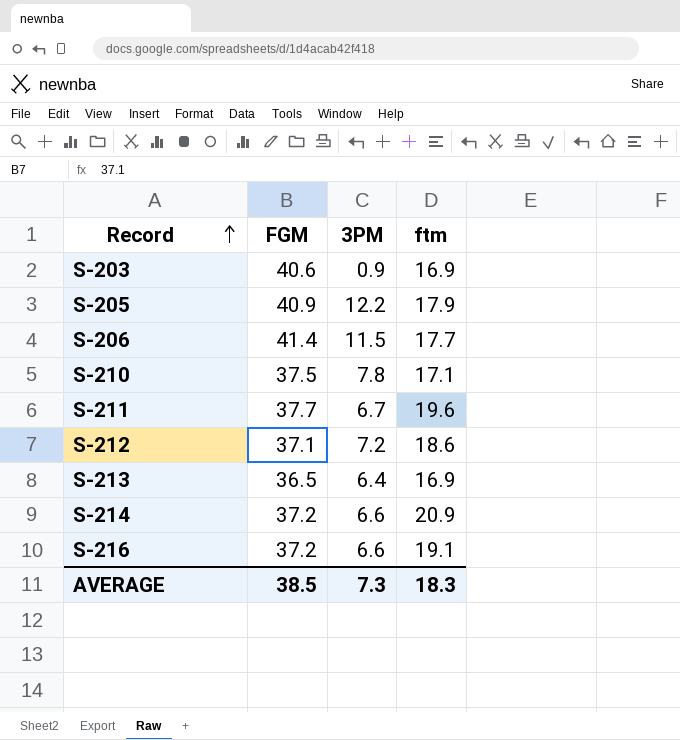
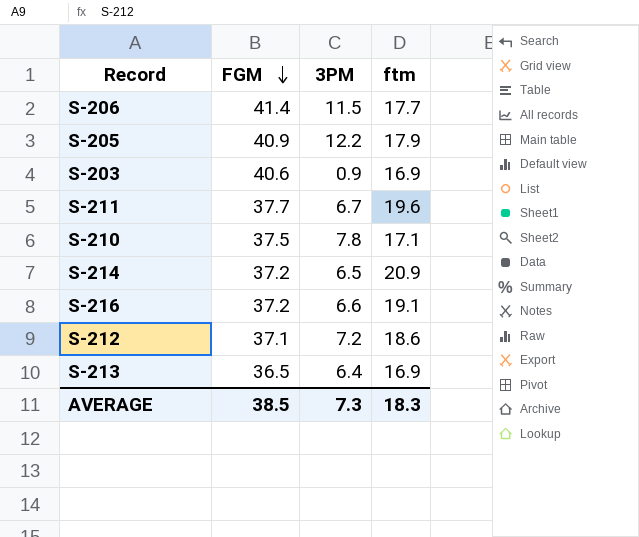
row order: Record ascending -> FGM descending
S-214 | 3PM: 6.6 -> 6.5

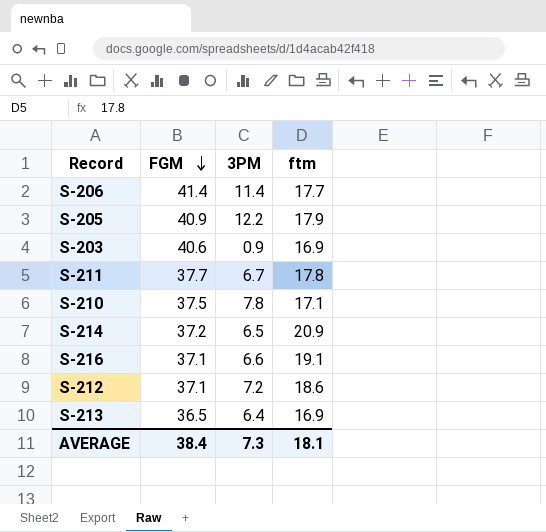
S-206 | 3PM: 11.5 -> 11.4
S-211 | ftm: 19.6 -> 17.8
S-216 | FGM: 37.2 -> 37.1
AVERAGE | FGM: 38.5 -> 38.4
AVERAGE | ftm: 18.3 -> 18.1

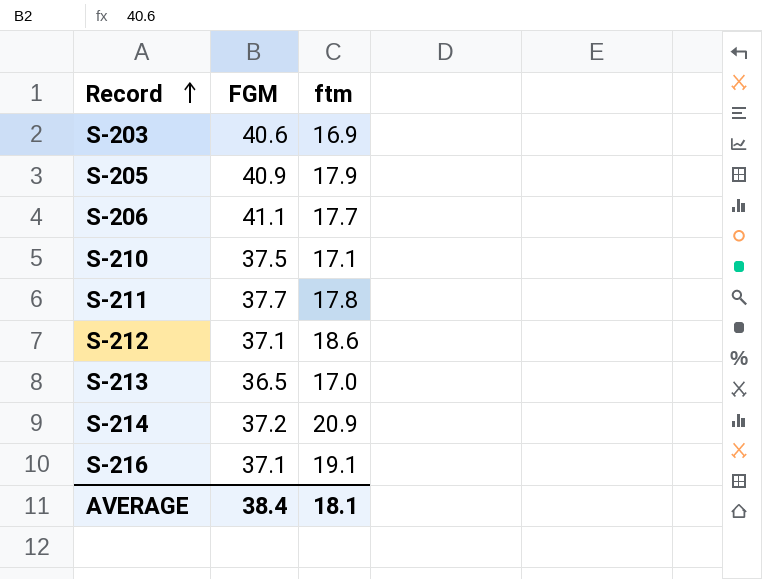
row order: FGM descending -> Record ascending
column 3PM | position: 3 -> none
S-206 | FGM: 41.4 -> 41.1
S-213 | ftm: 16.9 -> 17.0

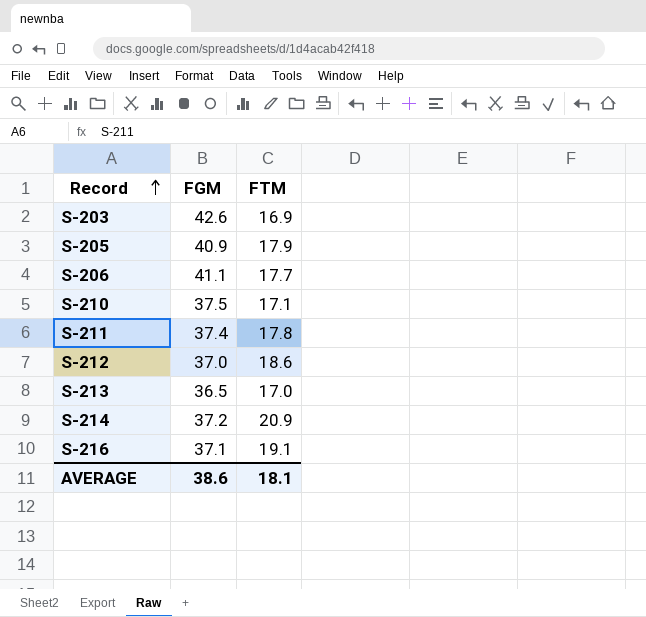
column name: ftm -> FTM
S-203 | FGM: 40.6 -> 42.6
S-211 | FGM: 37.7 -> 37.4
S-212 | FGM: 37.1 -> 37.0
AVERAGE | FGM: 38.4 -> 38.6

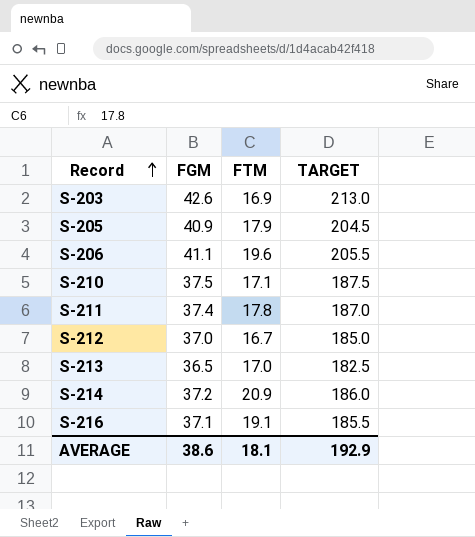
column TARGET | formula: none -> [FGM] * 5
S-206 | FTM: 17.7 -> 19.6
S-212 | FTM: 18.6 -> 16.7

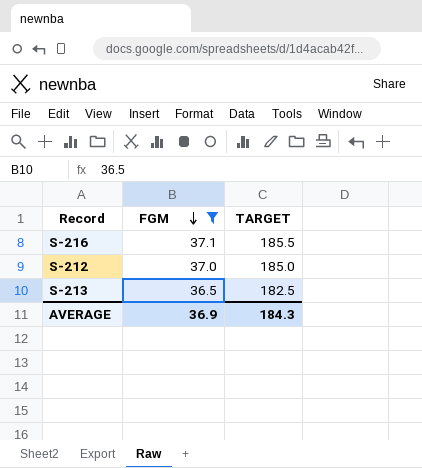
filter: none -> FGM <= 37.1
row order: Record ascending -> FGM descending
column FTM | position: 3 -> none
AVERAGE | FGM: 38.6 -> 36.9
AVERAGE | TARGET: 192.9 -> 184.3

